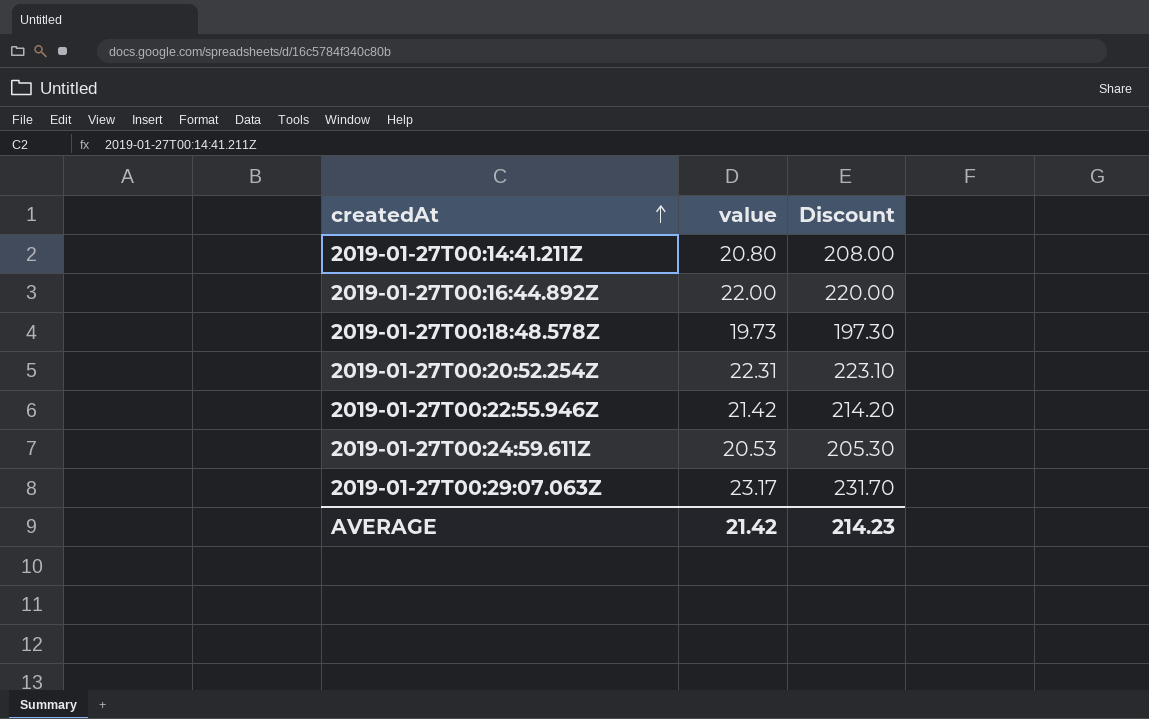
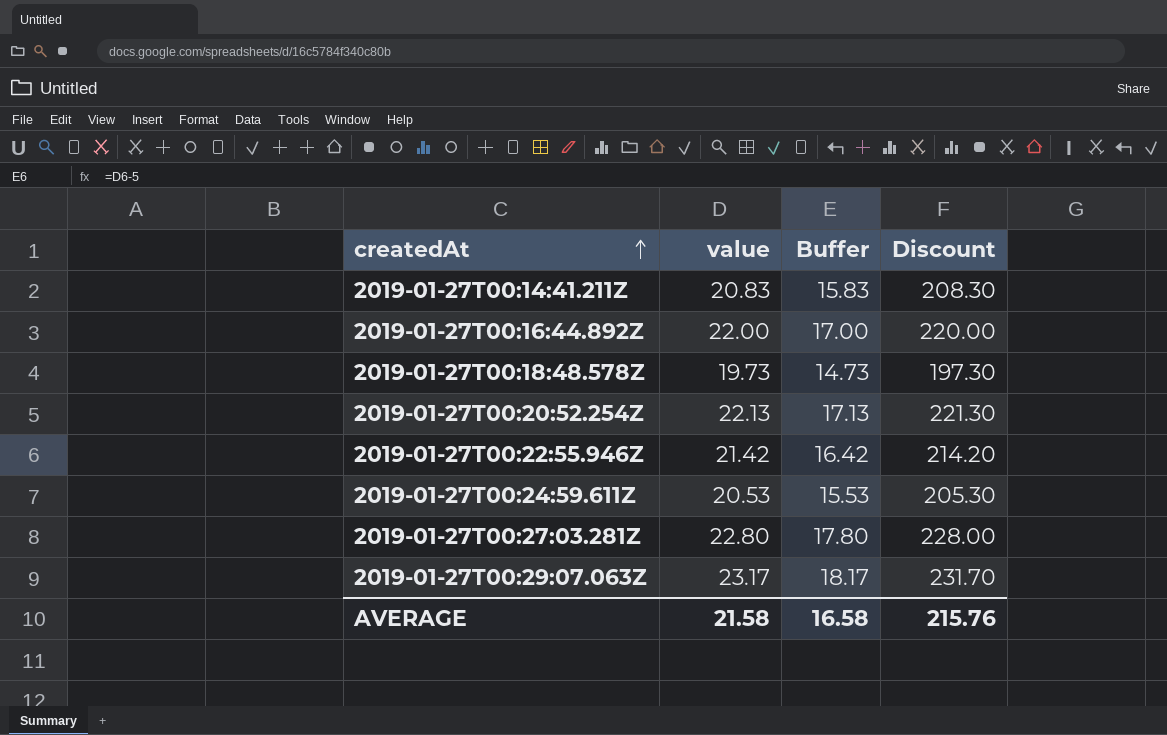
column Buffer | formula: none -> [value] - 5
2019-01-27T00:14:41.211Z | value: 20.80 -> 20.83
2019-01-27T00:14:41.211Z | Discount: 208.00 -> 208.30
2019-01-27T00:20:52.254Z | value: 22.31 -> 22.13
2019-01-27T00:20:52.254Z | Discount: 223.10 -> 221.30
row 2019-01-27T00:27:03.281Z: none -> 22.80 | 17.80 | 228.00
AVERAGE | value: 21.42 -> 21.58
AVERAGE | Discount: 214.23 -> 215.76

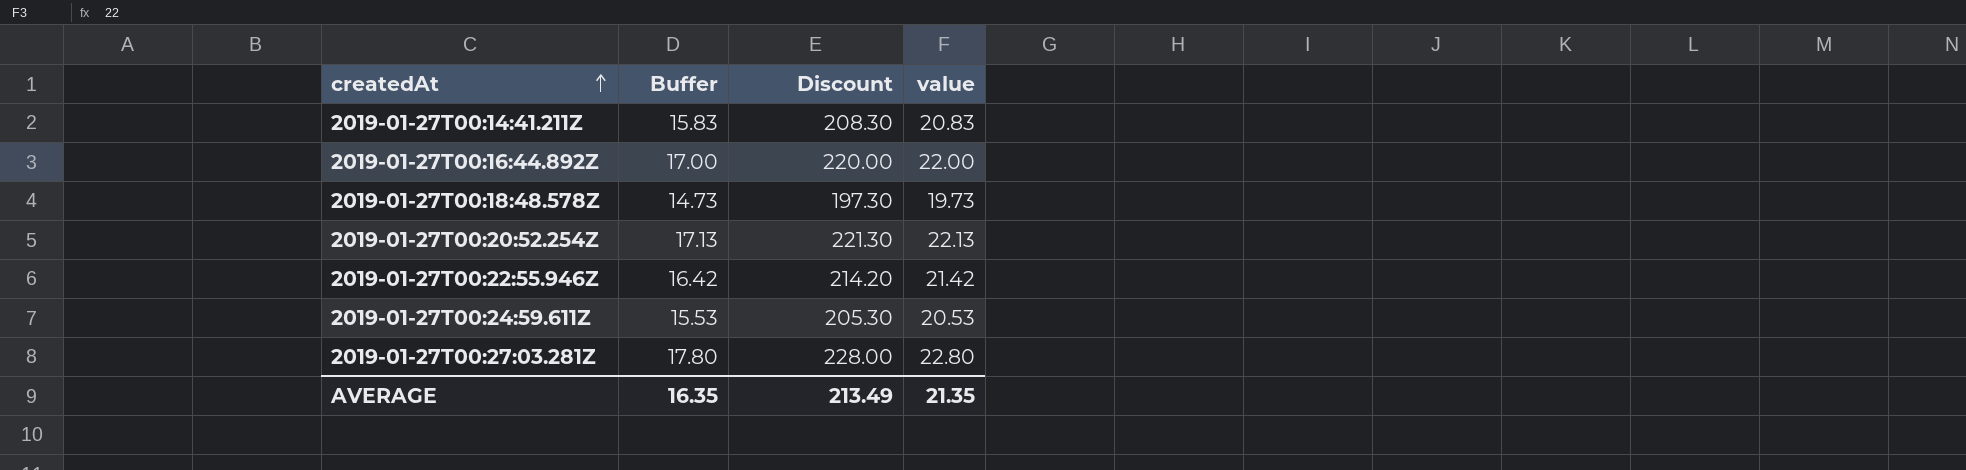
column value | position: 2 -> 4
row 2019-01-27T00:29:07.063Z: 23.17 | 18.17 | 231.70 -> none
AVERAGE | Buffer: 16.58 -> 16.35
AVERAGE | Discount: 215.76 -> 213.49
AVERAGE | value: 21.58 -> 21.35

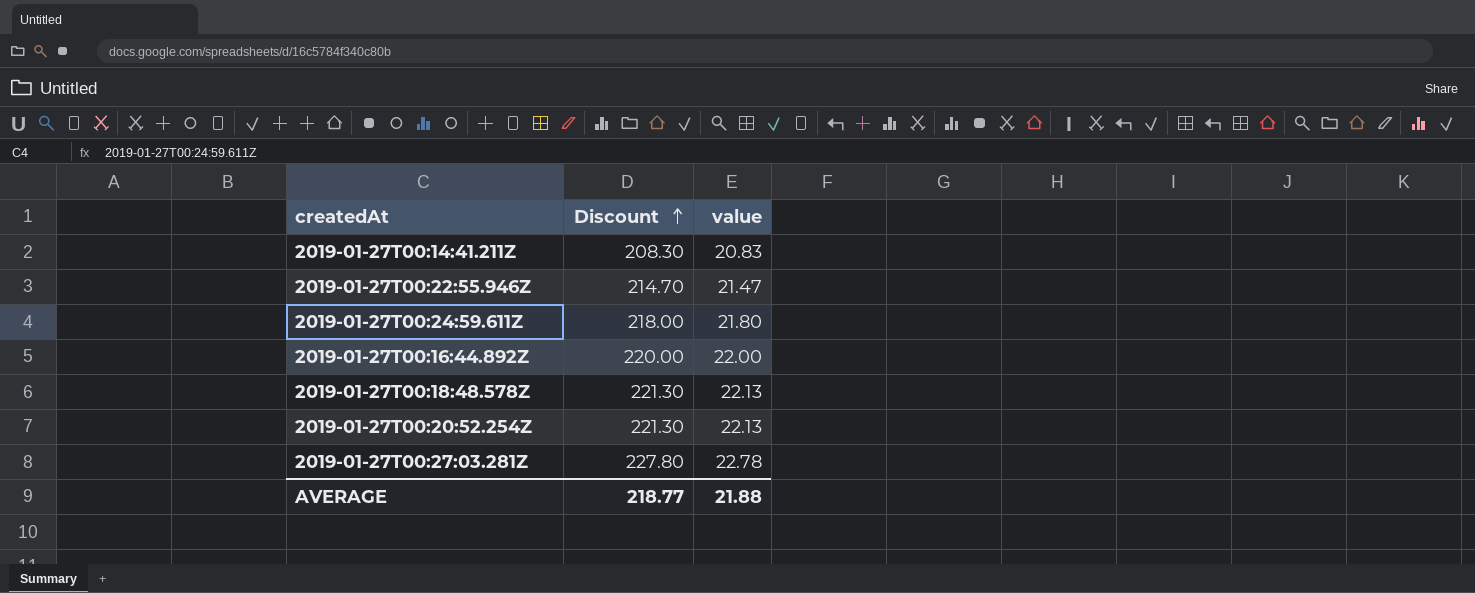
row order: createdAt ascending -> Discount ascending
column Buffer | formula: [value] - 5 -> none
2019-01-27T00:22:55.946Z | Discount: 214.20 -> 214.70
2019-01-27T00:22:55.946Z | value: 21.42 -> 21.47
2019-01-27T00:24:59.611Z | Discount: 205.30 -> 218.00
2019-01-27T00:24:59.611Z | value: 20.53 -> 21.80
2019-01-27T00:18:48.578Z | Discount: 197.30 -> 221.30
2019-01-27T00:18:48.578Z | value: 19.73 -> 22.13
2019-01-27T00:27:03.281Z | Discount: 228.00 -> 227.80
2019-01-27T00:27:03.281Z | value: 22.80 -> 22.78
AVERAGE | Discount: 213.49 -> 218.77
AVERAGE | value: 21.35 -> 21.88

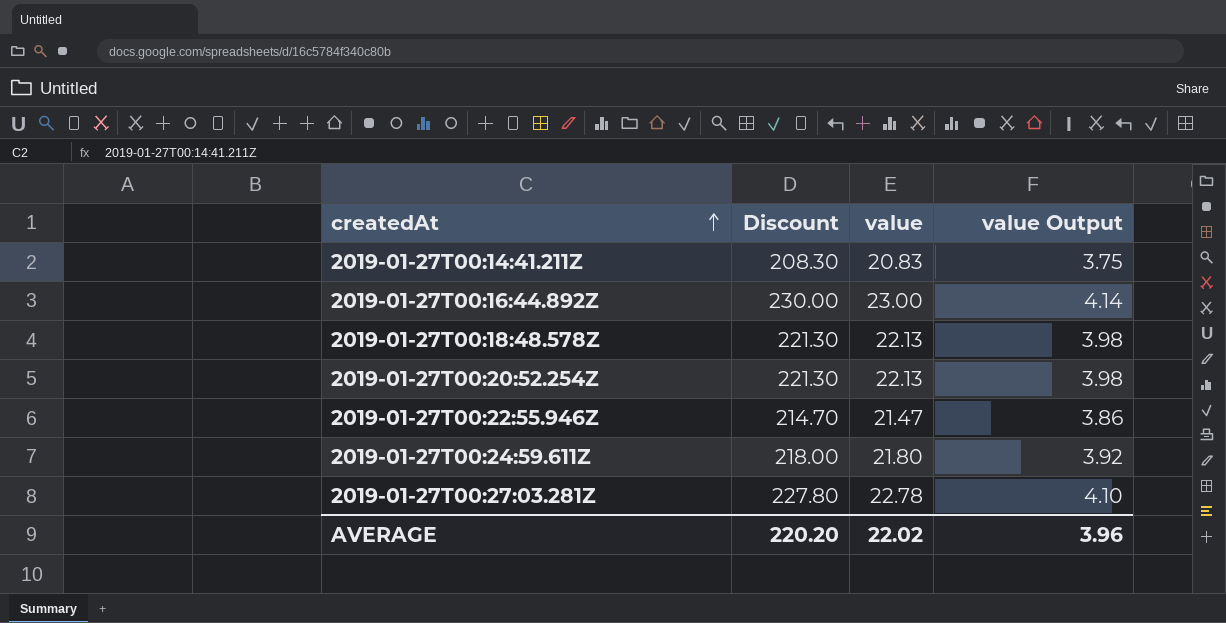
row order: Discount ascending -> createdAt ascending
column value Output | formula: none -> [value] * 0.18
2019-01-27T00:16:44.892Z | Discount: 220.00 -> 230.00
2019-01-27T00:16:44.892Z | value: 22.00 -> 23.00
AVERAGE | Discount: 218.77 -> 220.20
AVERAGE | value: 21.88 -> 22.02

